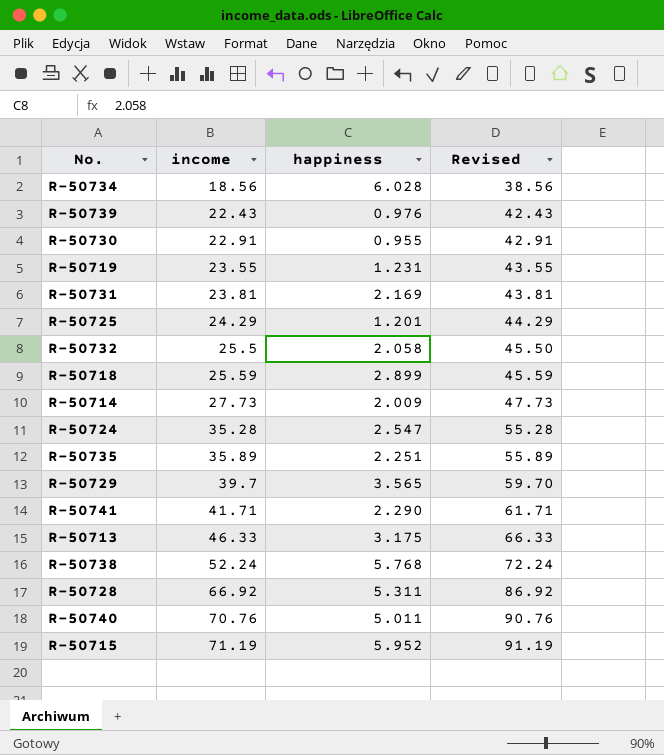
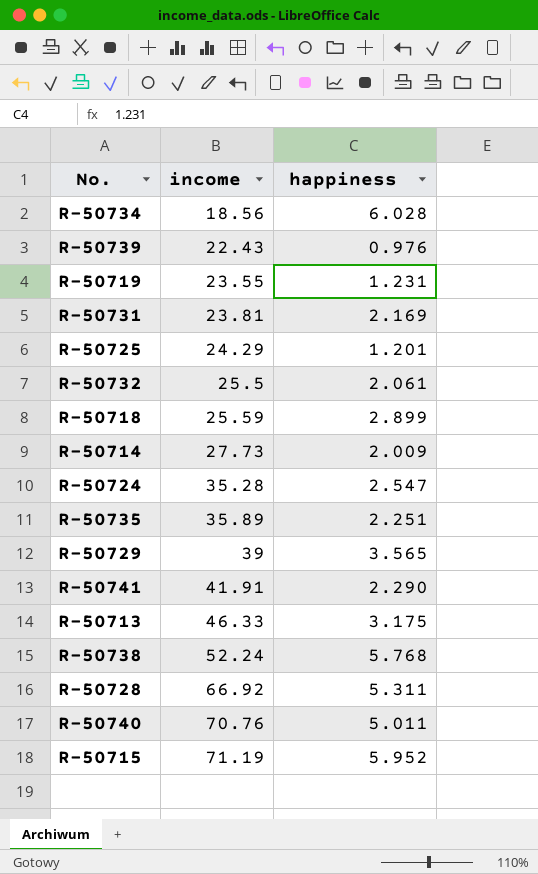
column Revised | formula: [income] + 20 -> none
row R-50730: 22.91 | 0.955 | 42.91 -> none
R-50732 | happiness: 2.058 -> 2.061
R-50729 | income: 39.7 -> 39
R-50741 | income: 41.71 -> 41.91

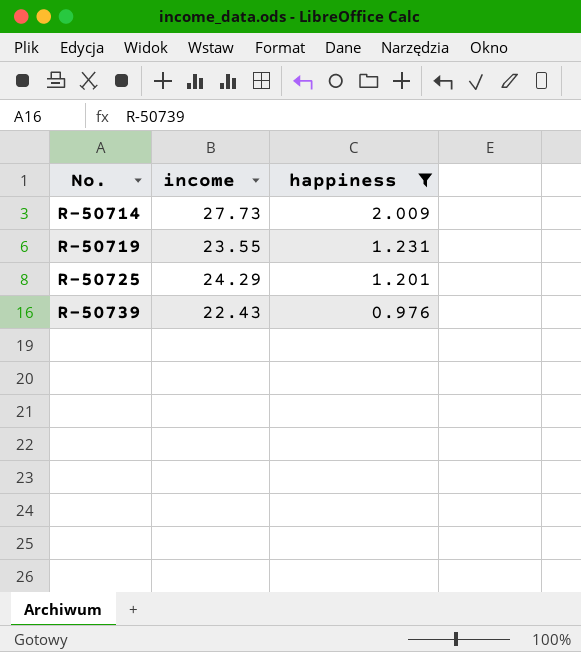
filter: none -> happiness <= 2.009
row order: income ascending -> No. ascending

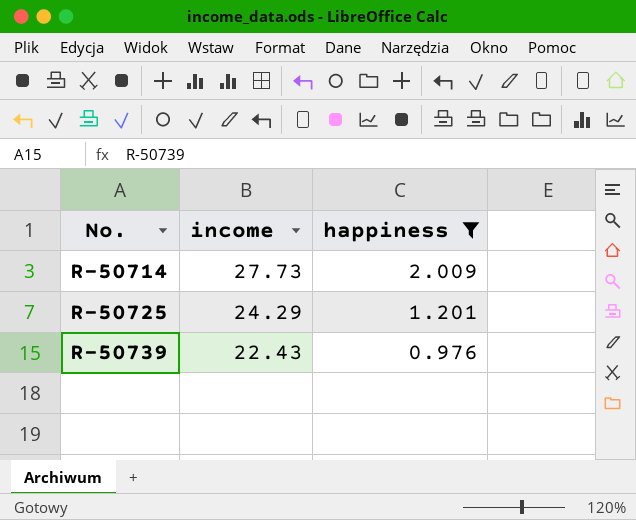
row R-50719: 23.55 | 1.231 -> none

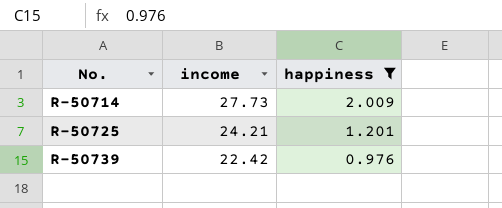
R-50725 | income: 24.29 -> 24.21
R-50739 | income: 22.43 -> 22.42

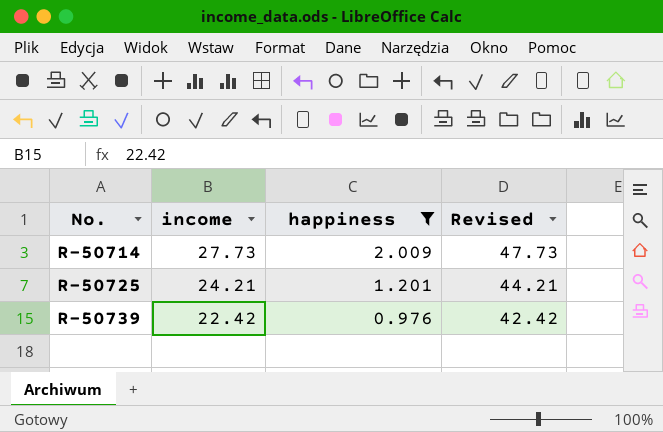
column Revised | formula: none -> [income] + 20

